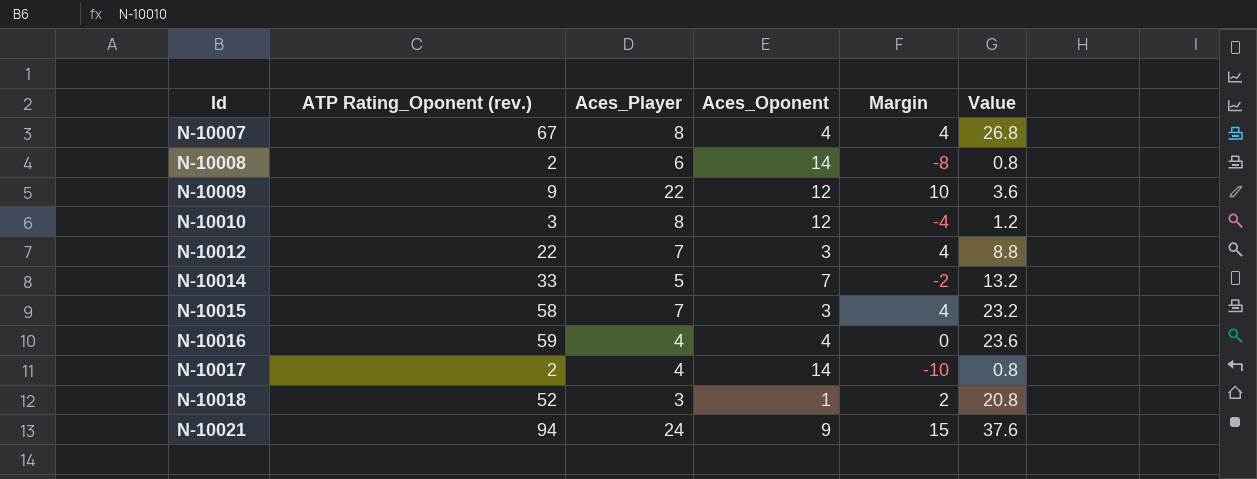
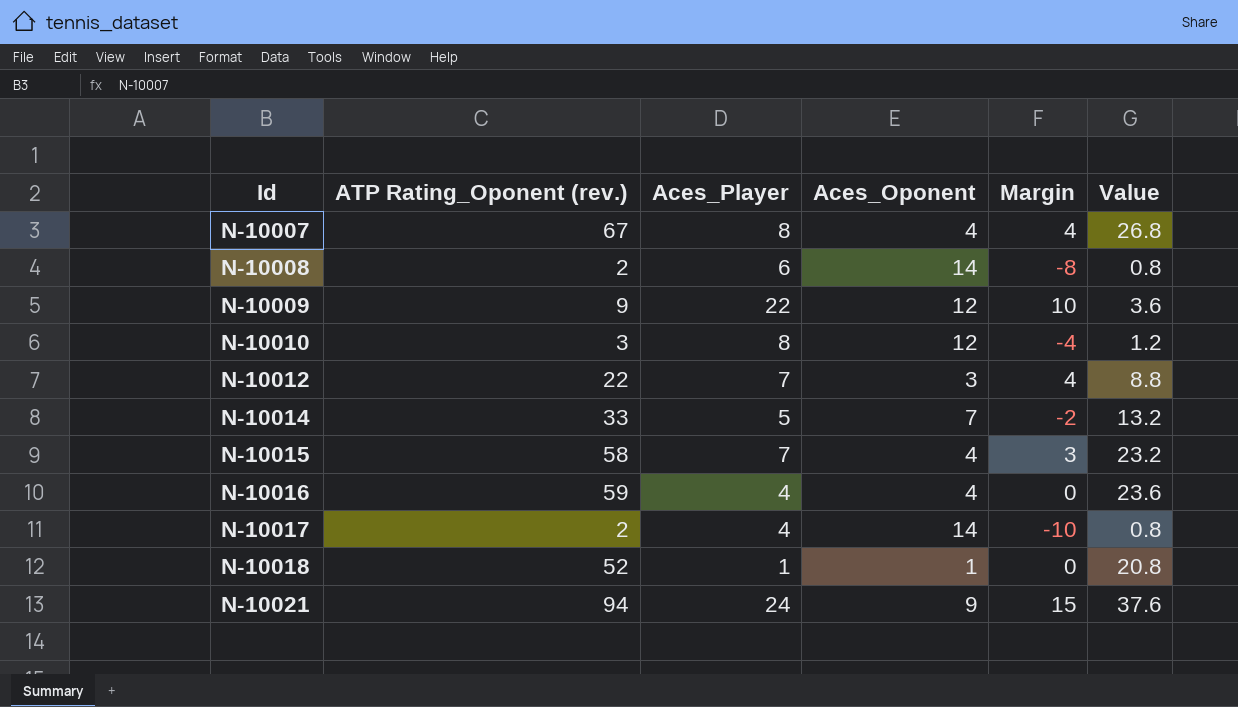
N-10015 | Aces_Oponent: 3 -> 4
N-10015 | Margin: 4 -> 3
N-10018 | Aces_Player: 3 -> 1
N-10018 | Margin: 2 -> 0

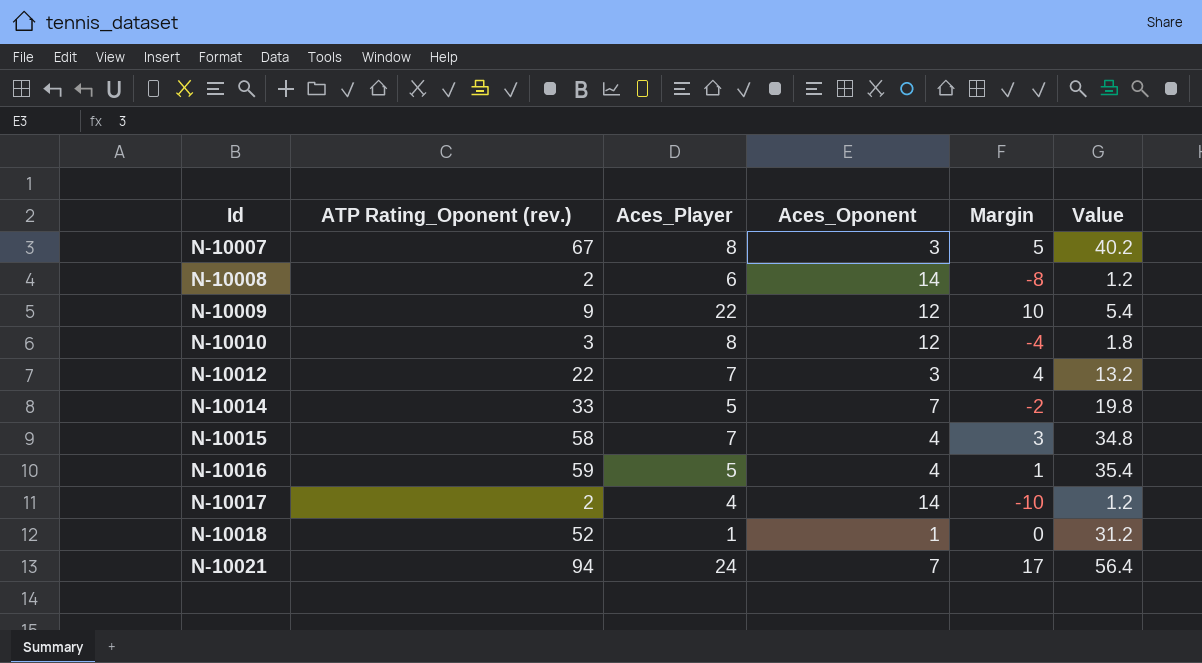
column Value | formula: [ATP Rating_Oponent (rev.)] * 0.4 -> [ATP Rating_Oponent (rev.)] * 0.6
N-10007 | Aces_Oponent: 4 -> 3
N-10007 | Margin: 4 -> 5
N-10016 | Aces_Player: 4 -> 5
N-10016 | Margin: 0 -> 1
N-10021 | Aces_Oponent: 9 -> 7
N-10021 | Margin: 15 -> 17

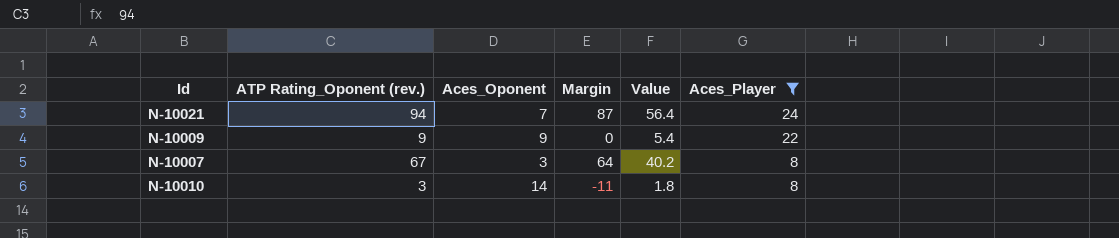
filter: none -> Aces_Player >= 8
row order: Id ascending -> Aces_Player descending
column Margin | formula: [Aces_Player] - [Aces_Oponent] -> [ATP Rating_Oponent (rev.)] - [Aces_Oponent]
column Aces_Player | position: 3 -> 6
N-10009 | Aces_Oponent: 12 -> 9
N-10010 | Aces_Oponent: 12 -> 14

